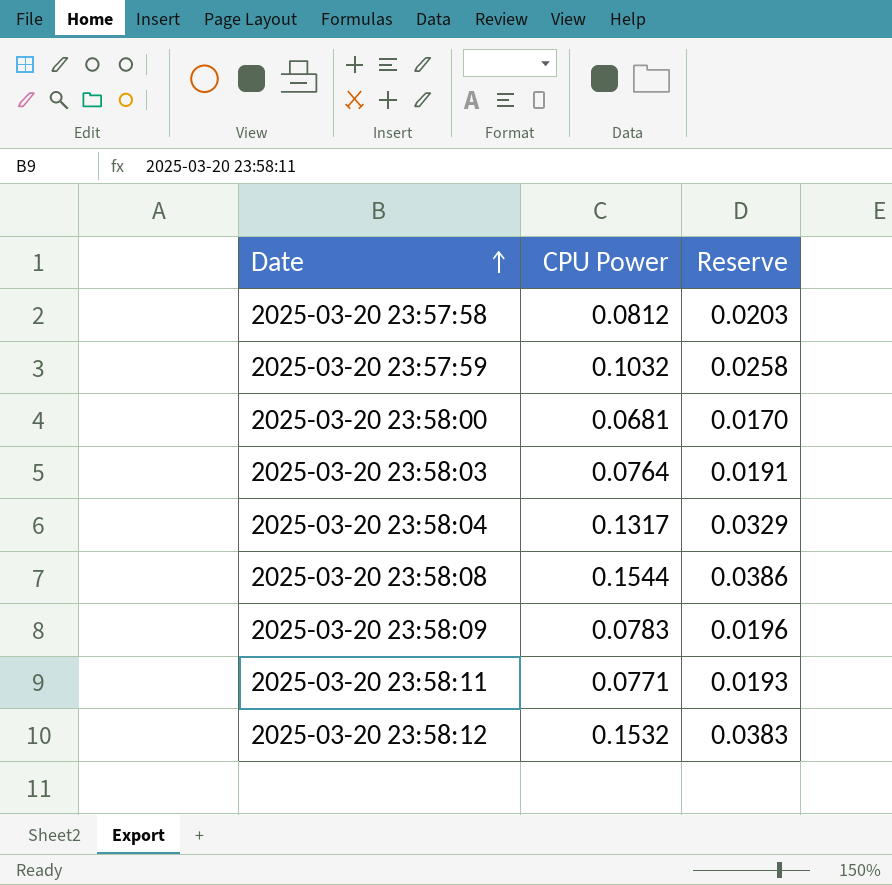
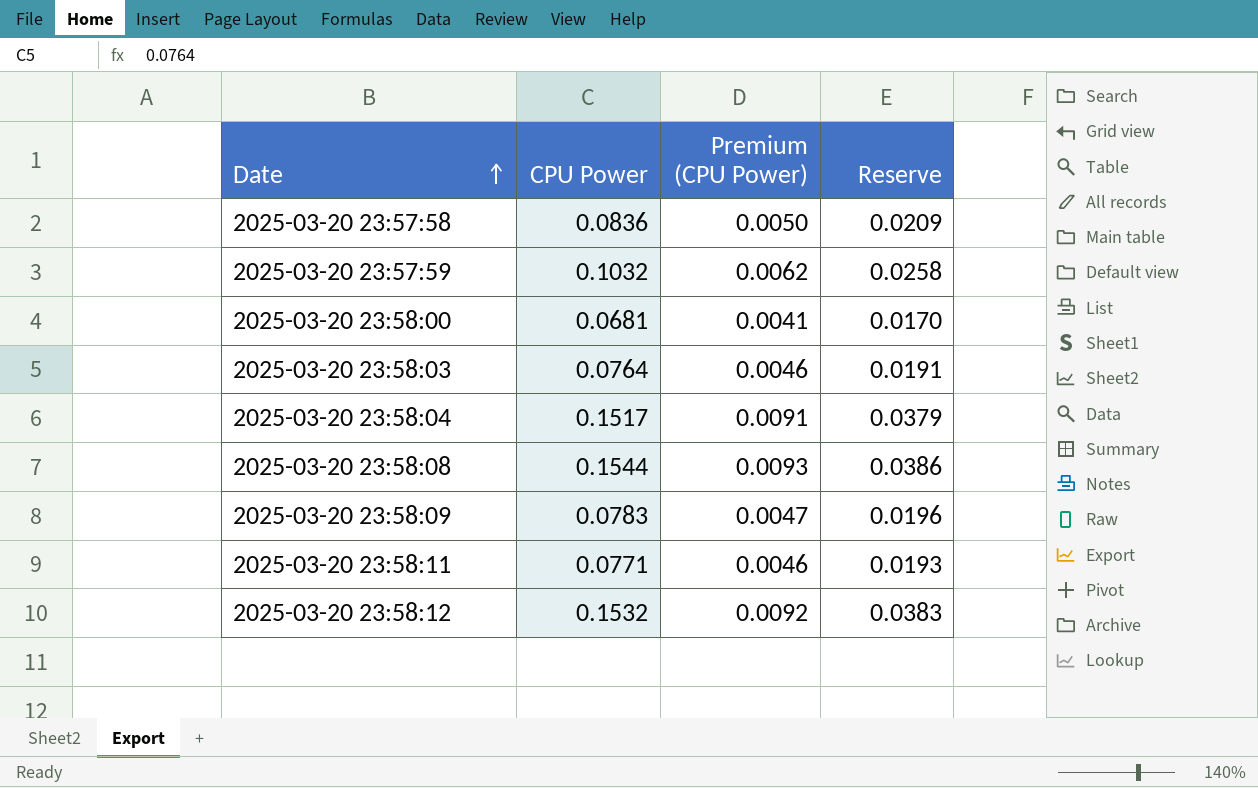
column Premium (CPU Power) | formula: none -> [CPU Power] * 0.06
2025-03-20 23:57:58 | CPU Power: 0.0812 -> 0.0836
2025-03-20 23:57:58 | Reserve: 0.0203 -> 0.0209
2025-03-20 23:58:04 | CPU Power: 0.1317 -> 0.1517
2025-03-20 23:58:04 | Reserve: 0.0329 -> 0.0379

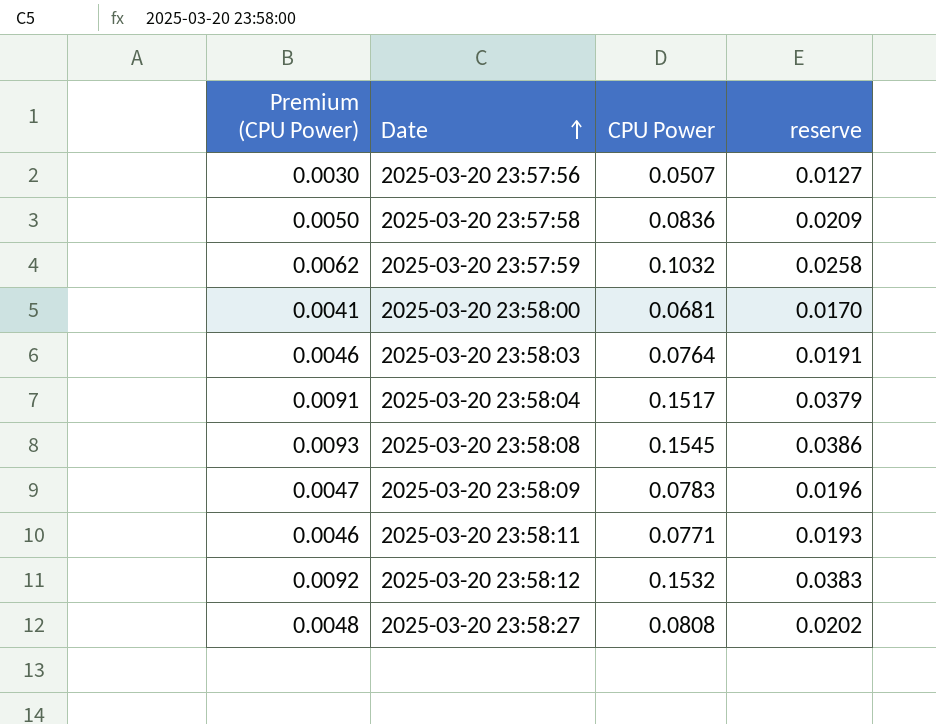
column Premium (CPU Power) | position: 3 -> 1
column name: Reserve -> reserve
row 2025-03-20 23:57:56: none -> 0.0030 | 0.0507 | 0.0127
2025-03-20 23:58:08 | CPU Power: 0.1544 -> 0.1545
row 2025-03-20 23:58:27: none -> 0.0048 | 0.0808 | 0.0202

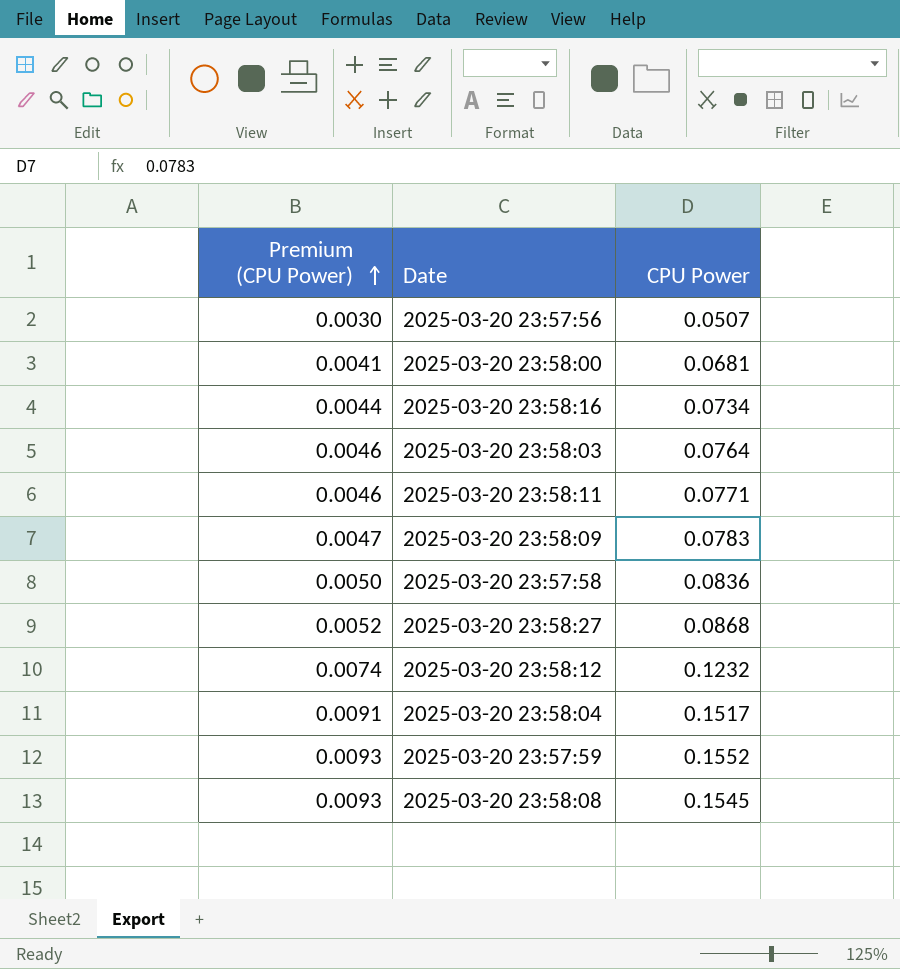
row order: Date ascending -> Premium (CPU Power) ascending
column reserve | formula: [CPU Power] * 0.25 -> none
row 2025-03-20 23:58:16: none -> 0.0044 | 0.0734
2025-03-20 23:58:27 | Premium (CPU Power): 0.0048 -> 0.0052
2025-03-20 23:58:27 | CPU Power: 0.0808 -> 0.0868
2025-03-20 23:58:12 | Premium (CPU Power): 0.0092 -> 0.0074
2025-03-20 23:58:12 | CPU Power: 0.1532 -> 0.1232
2025-03-20 23:57:59 | Premium (CPU Power): 0.0062 -> 0.0093
2025-03-20 23:57:59 | CPU Power: 0.1032 -> 0.1552

